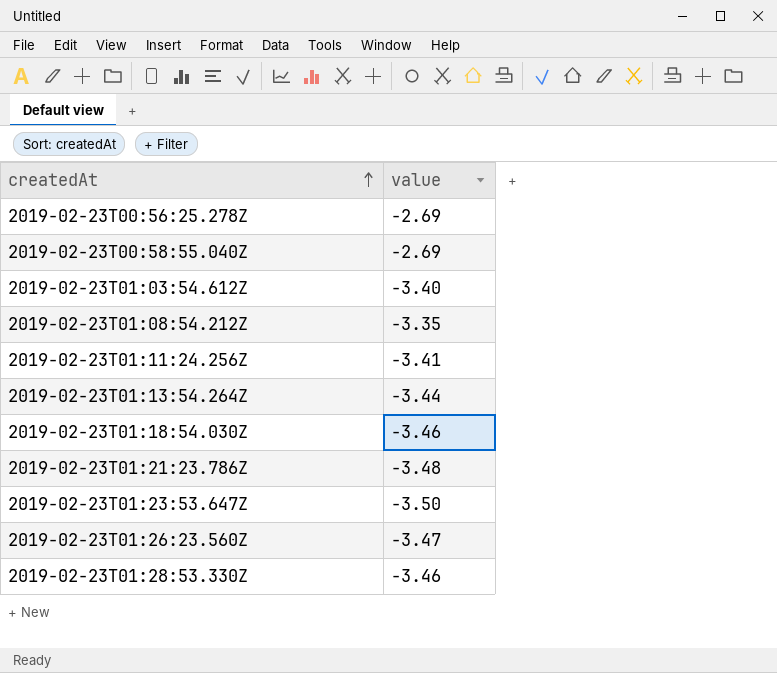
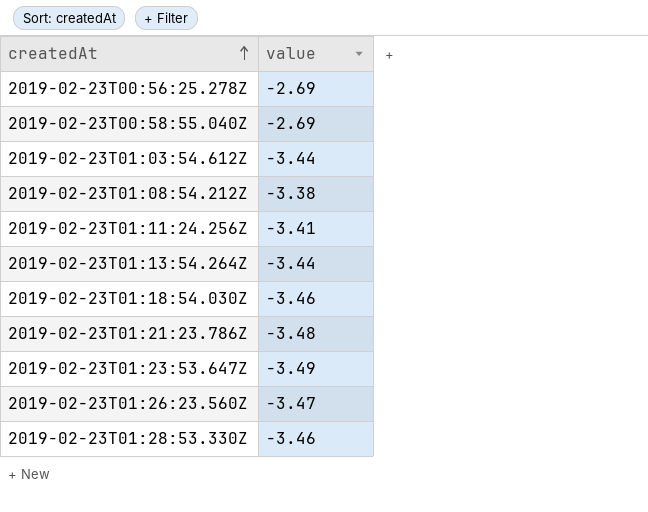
2019-02-23T01:03:54.612Z | value: -3.40 -> -3.44
2019-02-23T01:08:54.212Z | value: -3.35 -> -3.38
2019-02-23T01:23:53.647Z | value: -3.50 -> -3.49

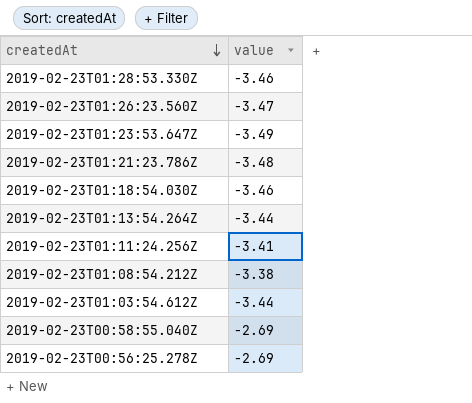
row order: createdAt ascending -> createdAt descending

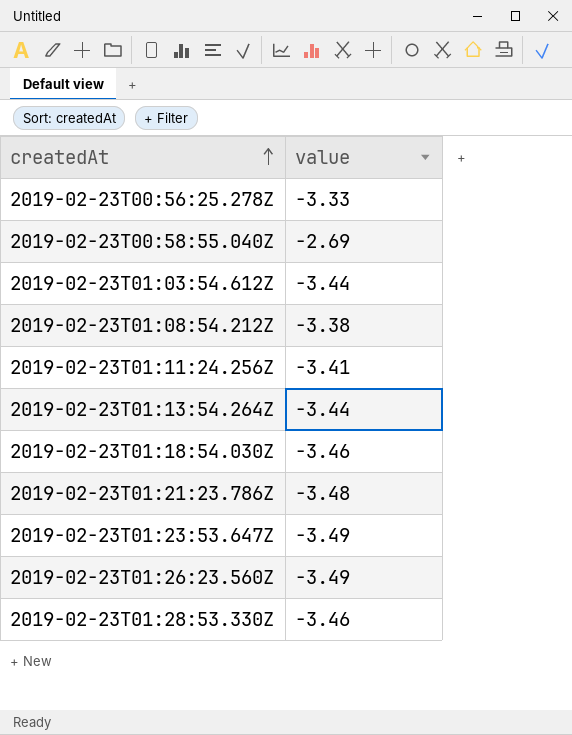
row order: createdAt descending -> createdAt ascending
2019-02-23T00:56:25.278Z | value: -2.69 -> -3.33
2019-02-23T01:26:23.560Z | value: -3.47 -> -3.49

